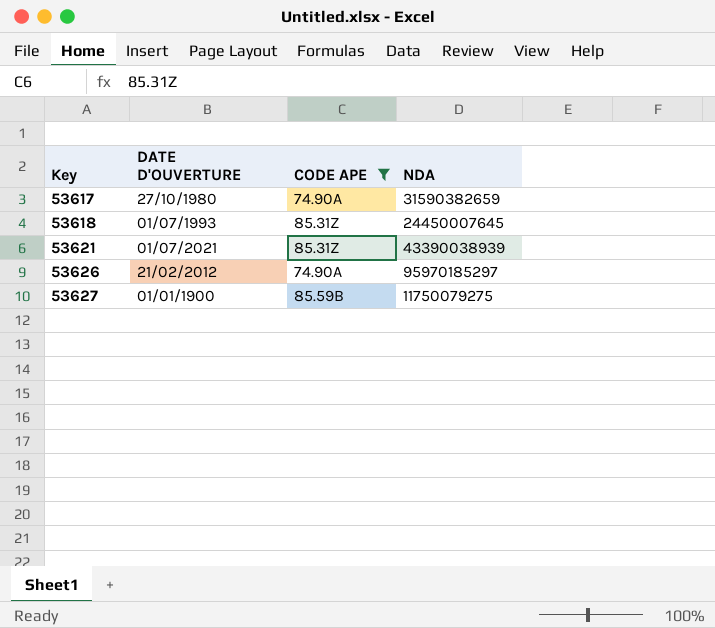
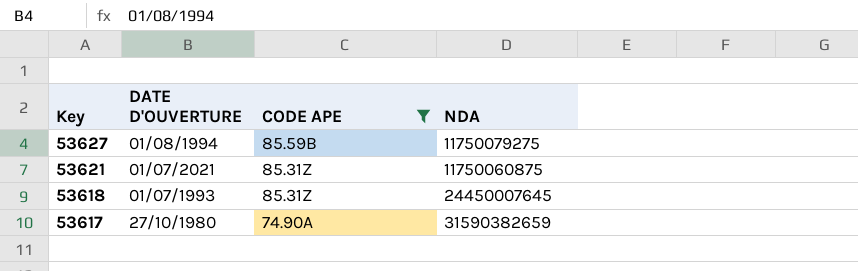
row order: Key ascending -> Key descending
row 53626: 21/02/2012 | 74.90A | 95970185297 -> none
53627 | DATE D'OUVERTURE: 01/01/1900 -> 01/08/1994
53621 | NDA: 43390038939 -> 11750060875

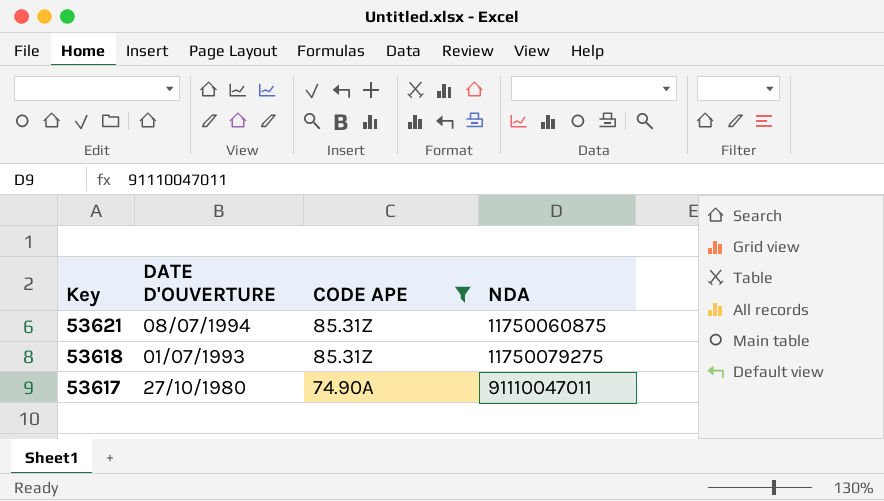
row 53627: 01/08/1994 | 85.59B | 11750079275 -> none
53621 | DATE D'OUVERTURE: 01/07/2021 -> 08/07/1994
53618 | NDA: 24450007645 -> 11750079275
53617 | NDA: 31590382659 -> 91110047011

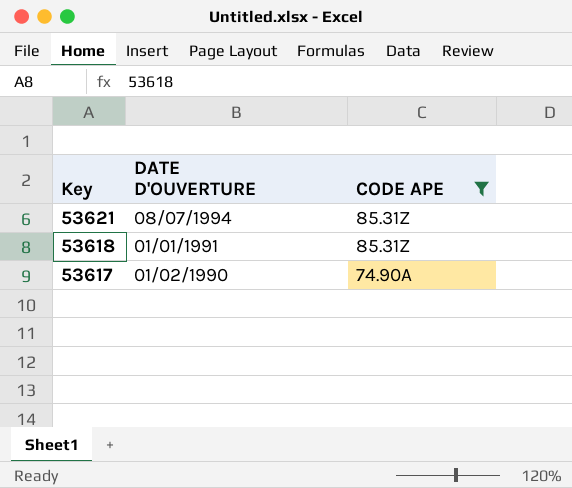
column NDA | position: 4 -> none
53618 | DATE D'OUVERTURE: 01/07/1993 -> 01/01/1991
53617 | DATE D'OUVERTURE: 27/10/1980 -> 01/02/1990

